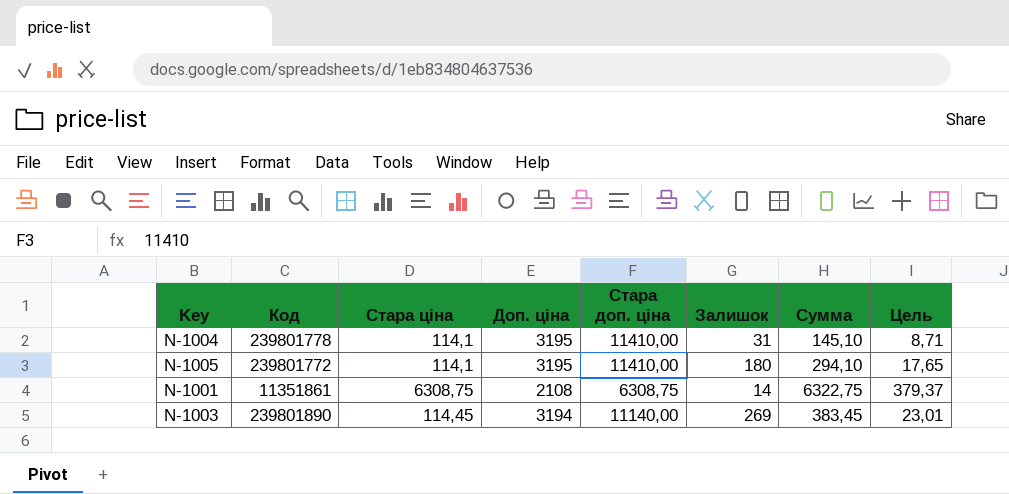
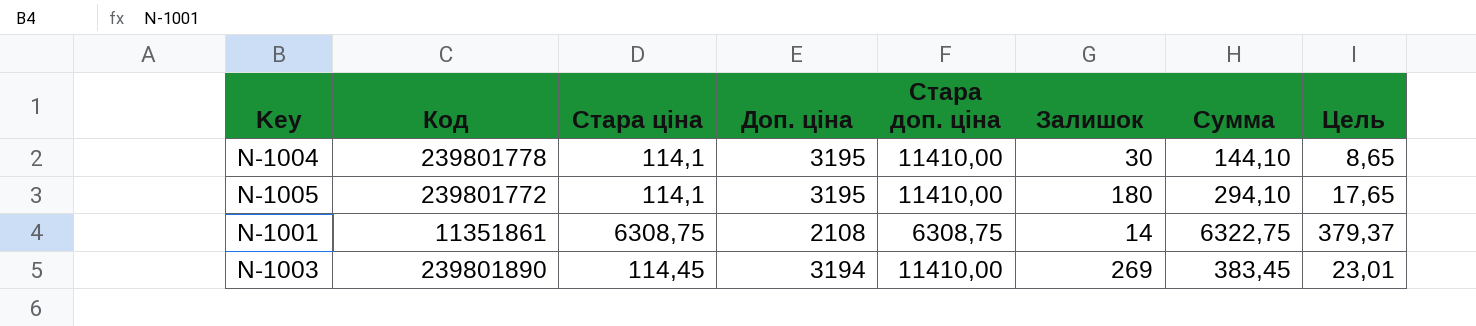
N-1004 | Залишок: 31 -> 30
N-1004 | Сумма: 145,10 -> 144,10
N-1004 | Цель: 8,71 -> 8,65
N-1003 | Стара доп. ціна: 11140,00 -> 11410,00

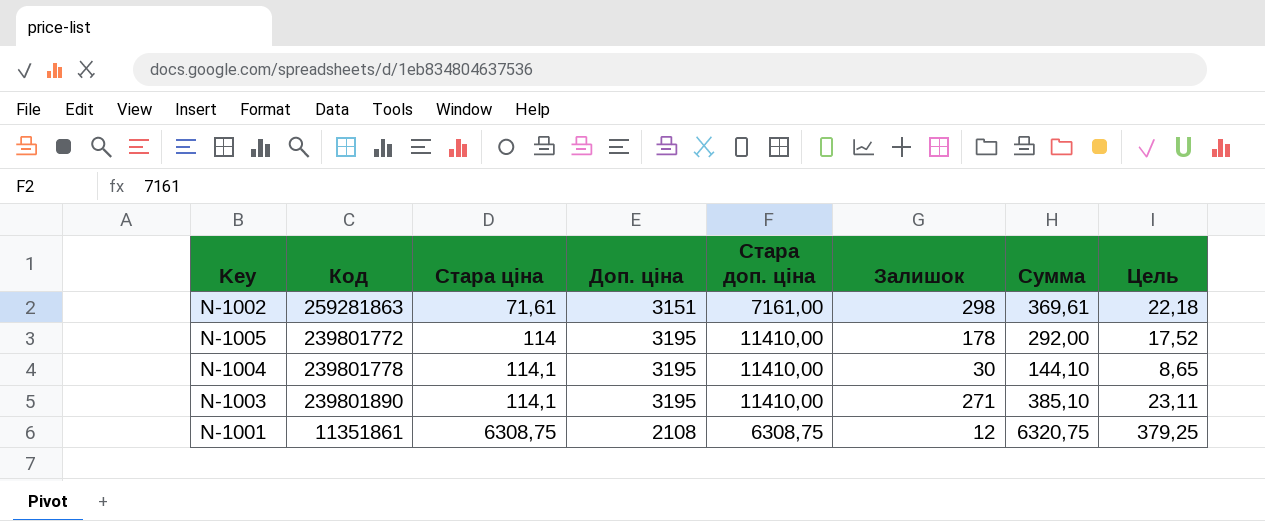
row order: none -> Стара ціна ascending
row N-1002: none -> 259281863 | 71,61 | 3151 | 7161,00 | 298 | 369,61 | 22,18
N-1005 | Стара ціна: 114,1 -> 114
N-1005 | Залишок: 180 -> 178
N-1005 | Сумма: 294,10 -> 292,00
N-1005 | Цель: 17,65 -> 17,52
N-1003 | Стара ціна: 114,45 -> 114,1
N-1003 | Доп. ціна: 3194 -> 3195
N-1003 | Залишок: 269 -> 271
N-1003 | Сумма: 383,45 -> 385,10
N-1003 | Цель: 23,01 -> 23,11
N-1001 | Залишок: 14 -> 12
N-1001 | Сумма: 6322,75 -> 6320,75
N-1001 | Цель: 379,37 -> 379,25

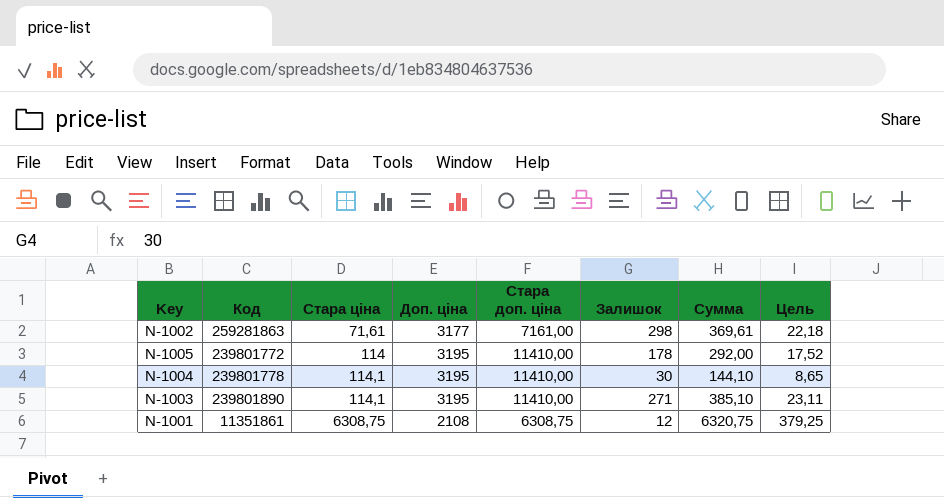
N-1002 | Доп. ціна: 3151 -> 3177

